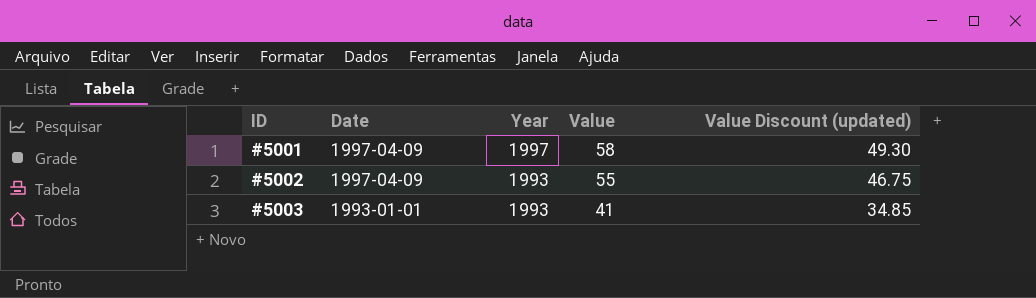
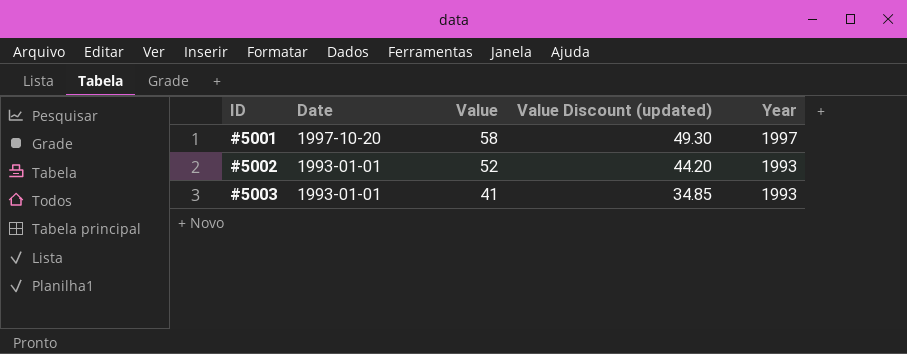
column Year | position: 3 -> 5
#5001 | Date: 1997-04-09 -> 1997-10-20
#5002 | Date: 1997-04-09 -> 1993-01-01
#5002 | Value: 55 -> 52
#5002 | Value Discount (updated): 46.75 -> 44.20

